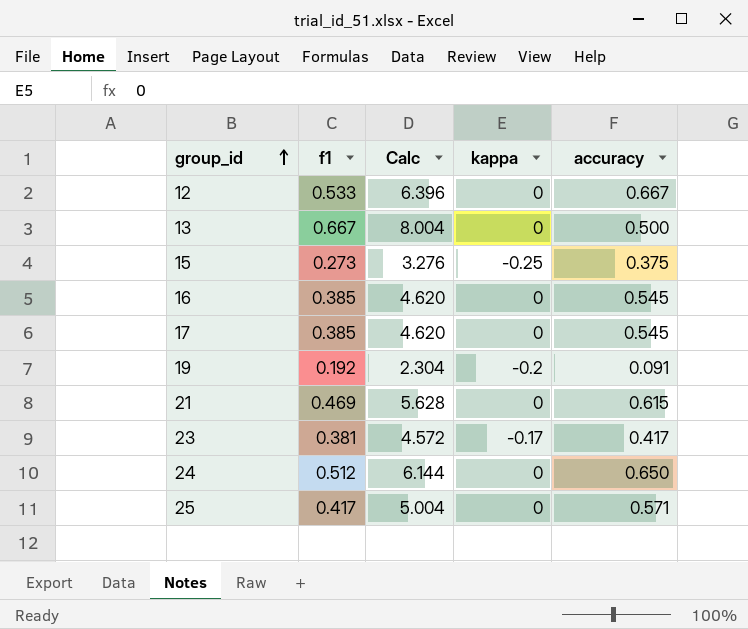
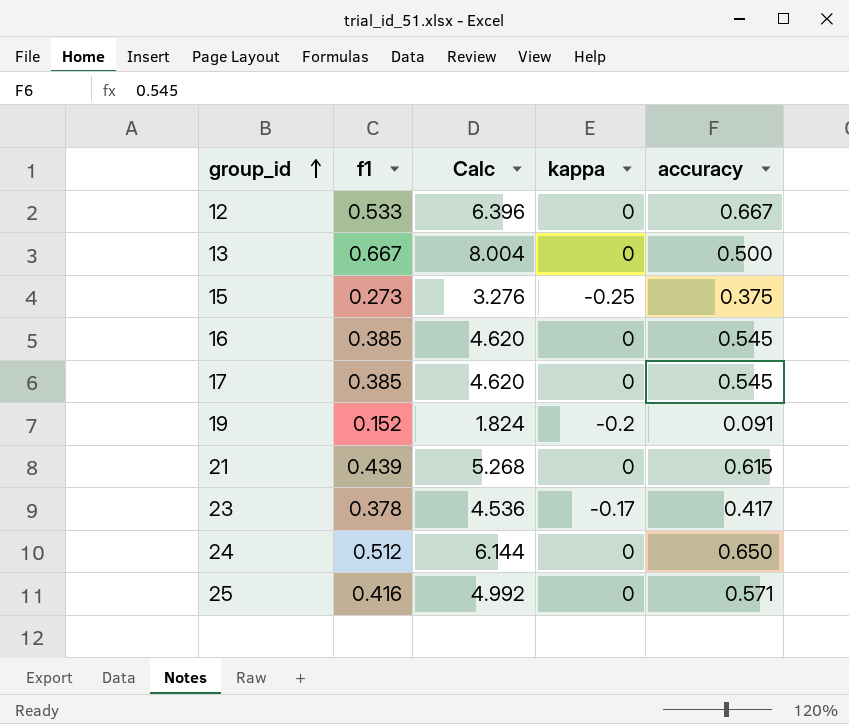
19 | f1: 0.192 -> 0.152
19 | Calc: 2.304 -> 1.824
21 | f1: 0.469 -> 0.439
21 | Calc: 5.628 -> 5.268
23 | f1: 0.381 -> 0.378
23 | Calc: 4.572 -> 4.536
25 | f1: 0.417 -> 0.416
25 | Calc: 5.004 -> 4.992

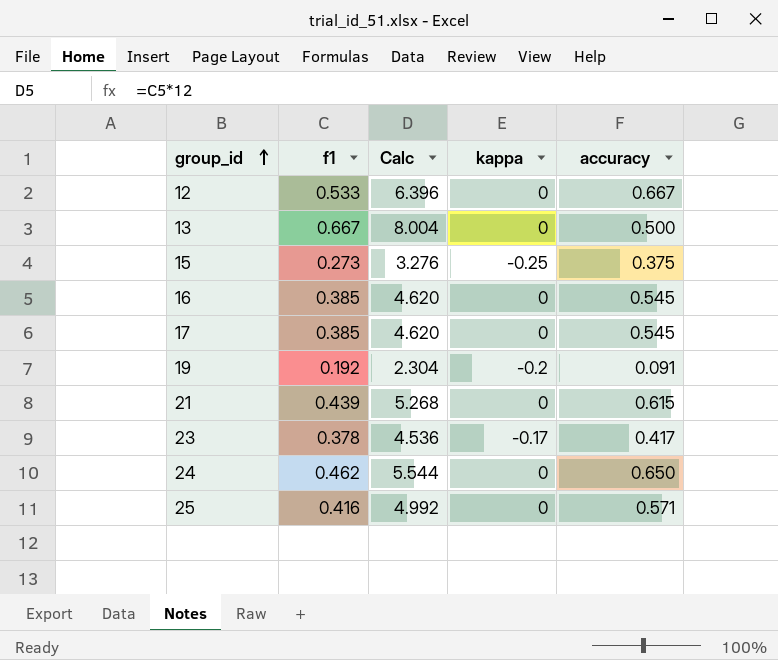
19 | f1: 0.152 -> 0.192
19 | Calc: 1.824 -> 2.304
24 | f1: 0.512 -> 0.462
24 | Calc: 6.144 -> 5.544

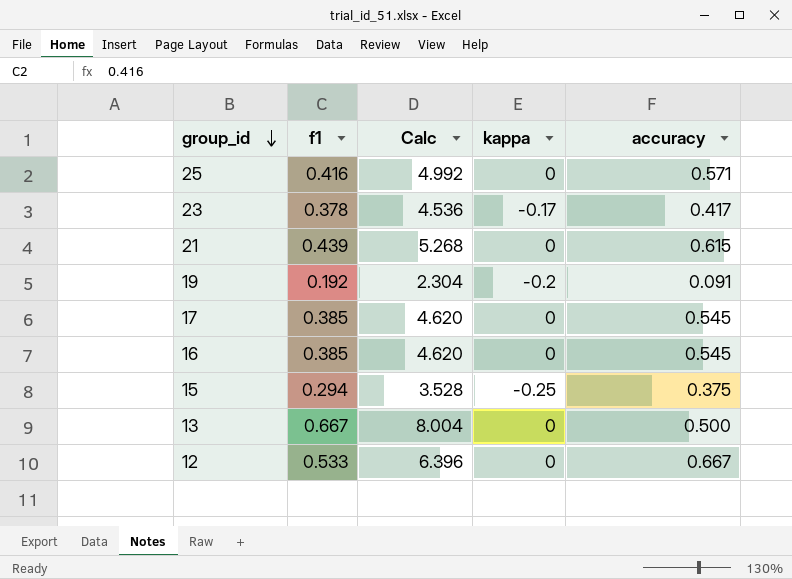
row order: group_id ascending -> group_id descending
row 24: 0.462 | 5.544 | 0 | 0.650 -> none
15 | f1: 0.273 -> 0.294
15 | Calc: 3.276 -> 3.528

